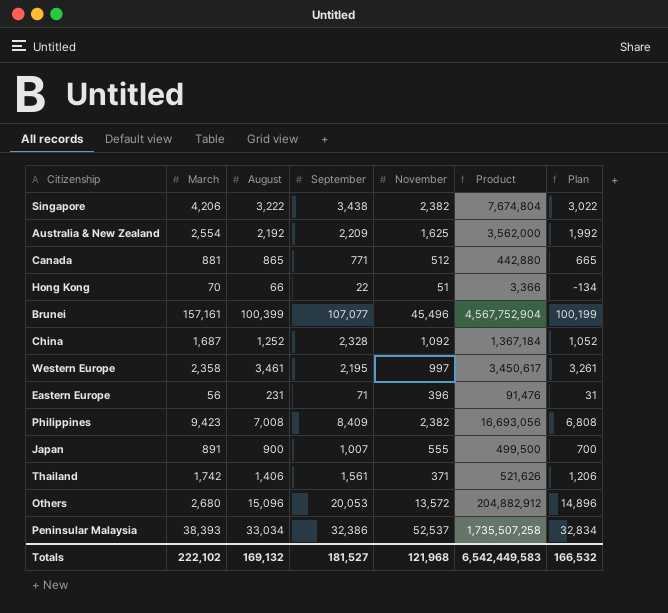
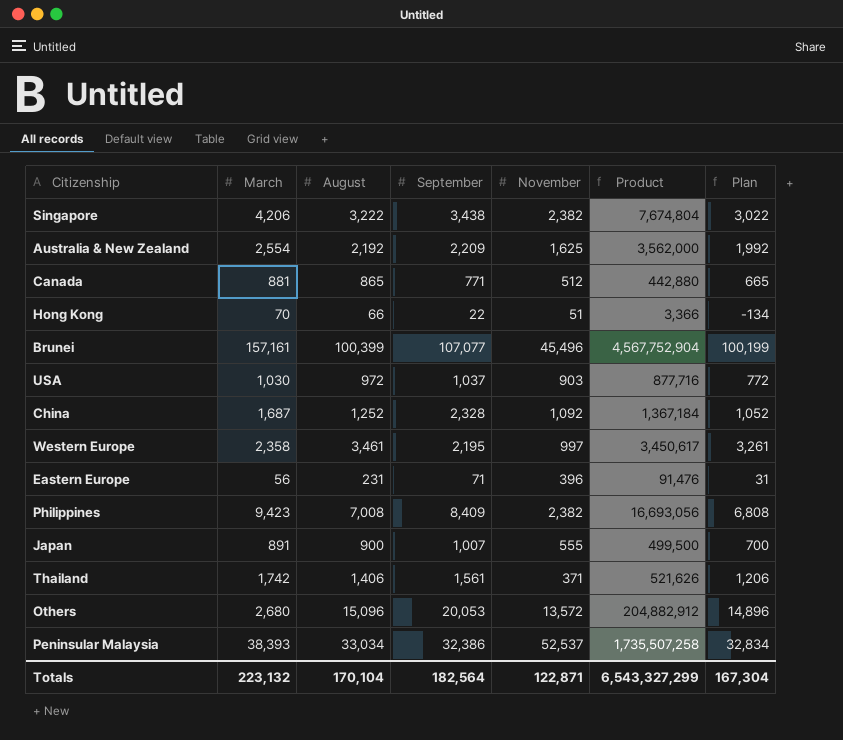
row USA: none -> 1,030 | 972 | 1,037 | 903 | 877,716 | 772
Totals | March: 222,102 -> 223,132
Totals | August: 169,132 -> 170,104
Totals | September: 181,527 -> 182,564
Totals | November: 121,968 -> 122,871
Totals | Product: 6,542,449,583 -> 6,543,327,299
Totals | Plan: 166,532 -> 167,304

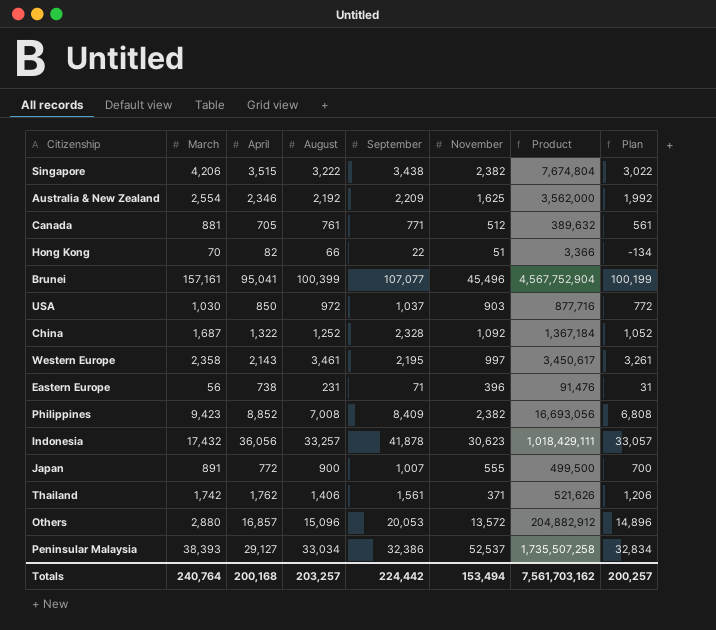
column April | position: none -> 3
Canada | August: 865 -> 761
Canada | Product: 442,880 -> 389,632
Canada | Plan: 665 -> 561
row Indonesia: none -> 17,432 | 36,056 | 33,257 | 41,878 | 30,623 | 1,018,429,111 | 33,057
Others | March: 2,680 -> 2,880
Totals | March: 223,132 -> 240,764
Totals | August: 170,104 -> 203,257
Totals | September: 182,564 -> 224,442
Totals | November: 122,871 -> 153,494
Totals | Product: 6,543,327,299 -> 7,561,703,162
Totals | Plan: 167,304 -> 200,257

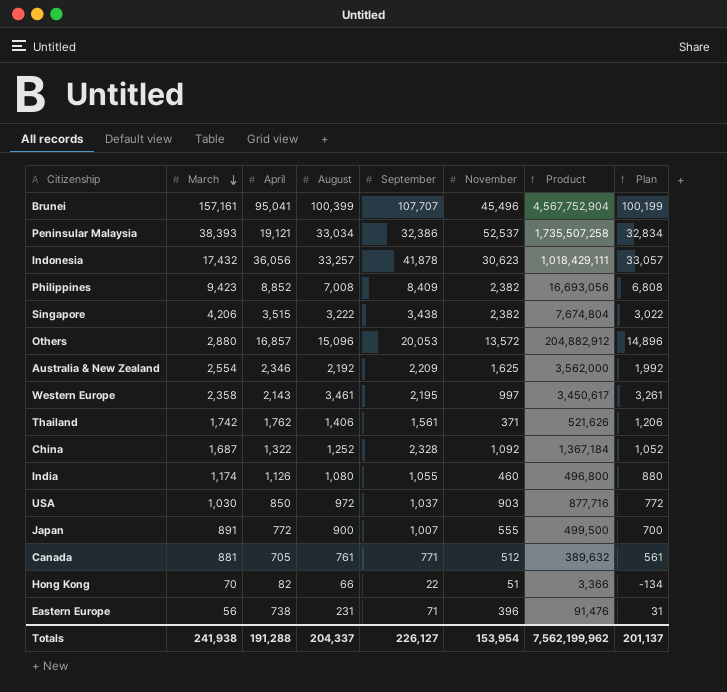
row order: none -> March descending
Brunei | September: 107,077 -> 107,707
Peninsular Malaysia | April: 29,127 -> 19,121
row India: none -> 1,174 | 1,126 | 1,080 | 1,055 | 460 | 496,800 | 880
Totals | March: 240,764 -> 241,938
Totals | April: 200,168 -> 191,288
Totals | August: 203,257 -> 204,337
Totals | September: 224,442 -> 226,127
Totals | November: 153,494 -> 153,954
Totals | Product: 7,561,703,162 -> 7,562,199,962
Totals | Plan: 200,257 -> 201,137

